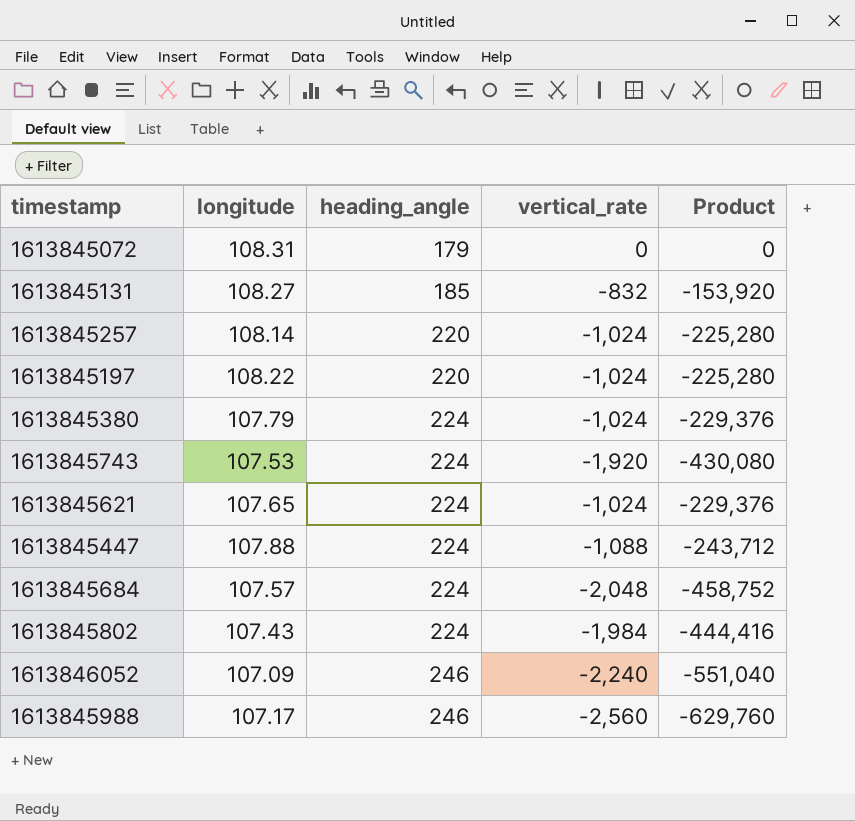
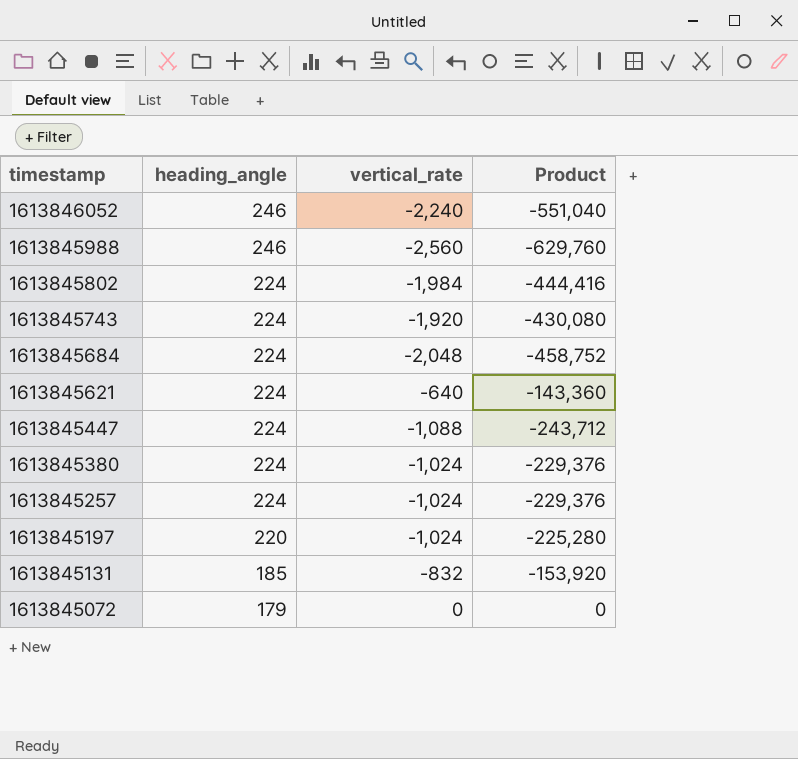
row order: heading_angle ascending -> timestamp descending
column longitude | position: 2 -> none
1613845621 | vertical_rate: -1,024 -> -640
1613845621 | Product: -229,376 -> -143,360
1613845257 | heading_angle: 220 -> 224
1613845257 | Product: -225,280 -> -229,376

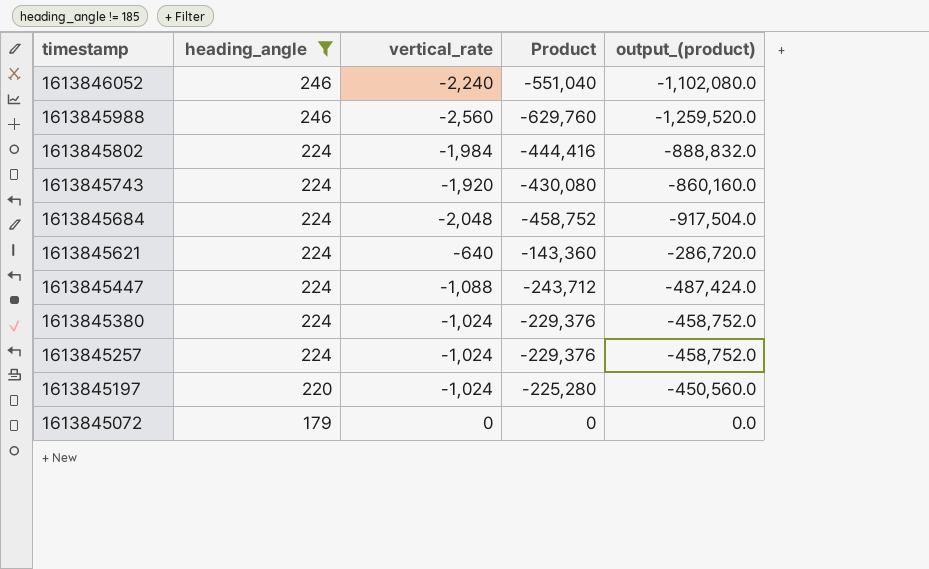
filter: none -> heading_angle != 185
column output_(product) | formula: none -> [Product] * 2

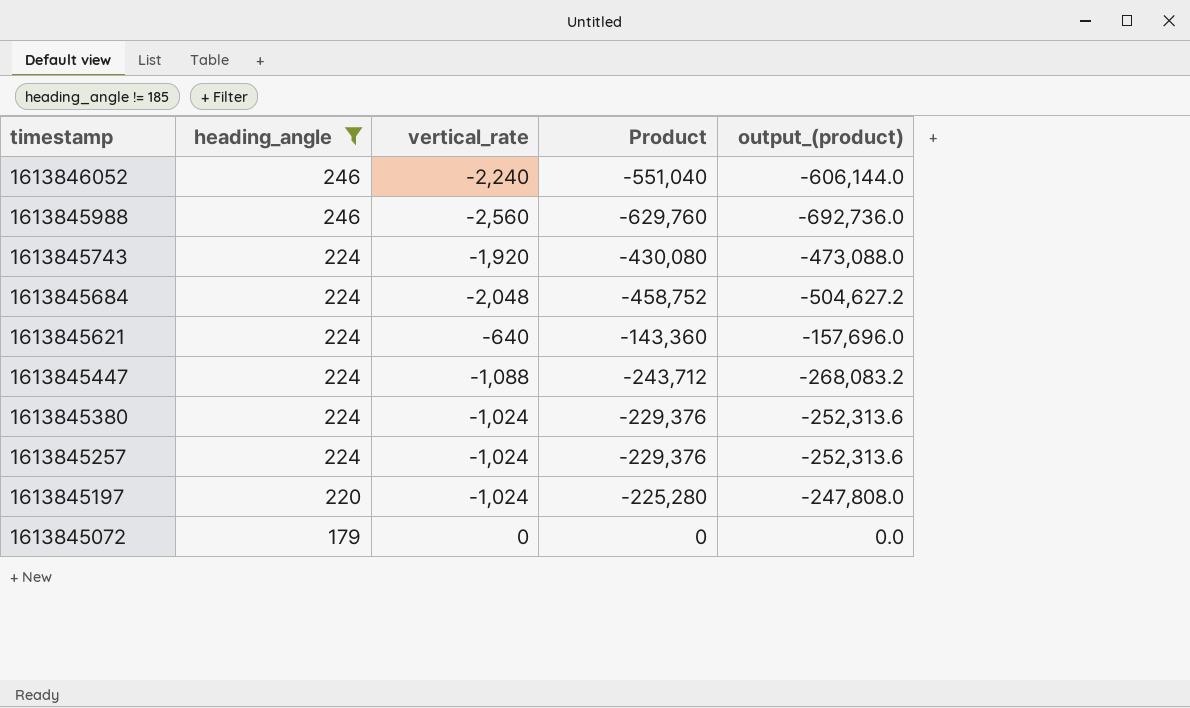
column output_(product) | formula: [Product] * 2 -> [Product] * 1.1
row 1613845802: 224 | -1,984 | -444,416 | -888,832.0 -> none

